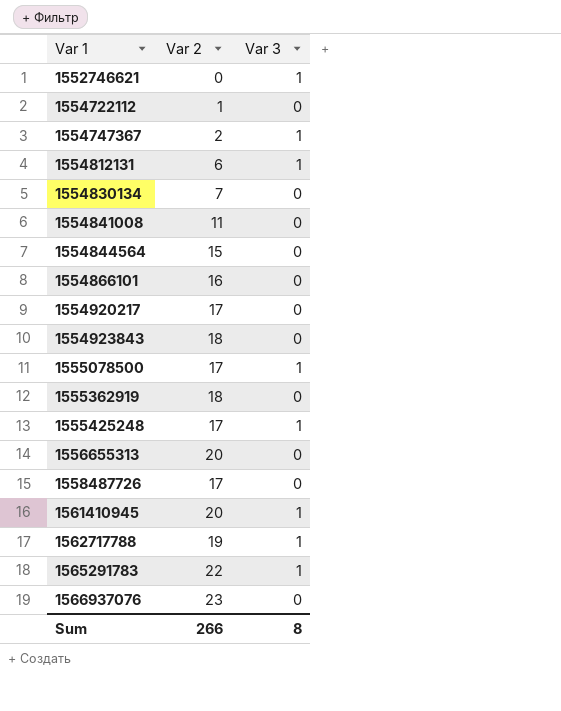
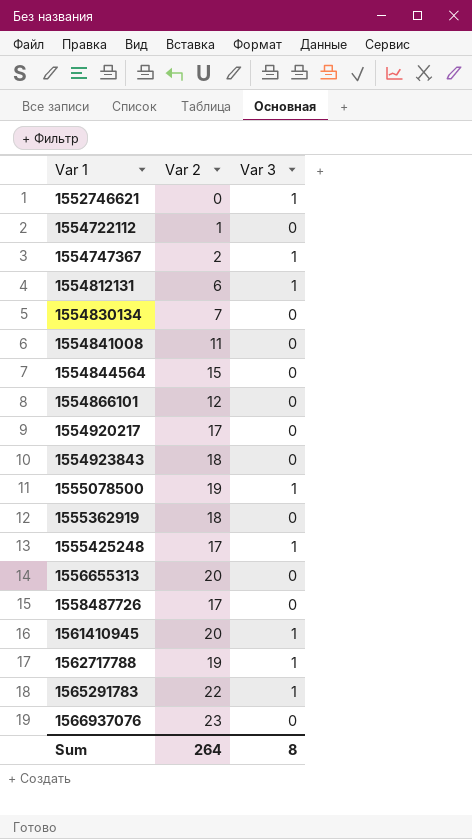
1554866101 | Var 2: 16 -> 12
1555078500 | Var 2: 17 -> 19
Sum | Var 2: 266 -> 264

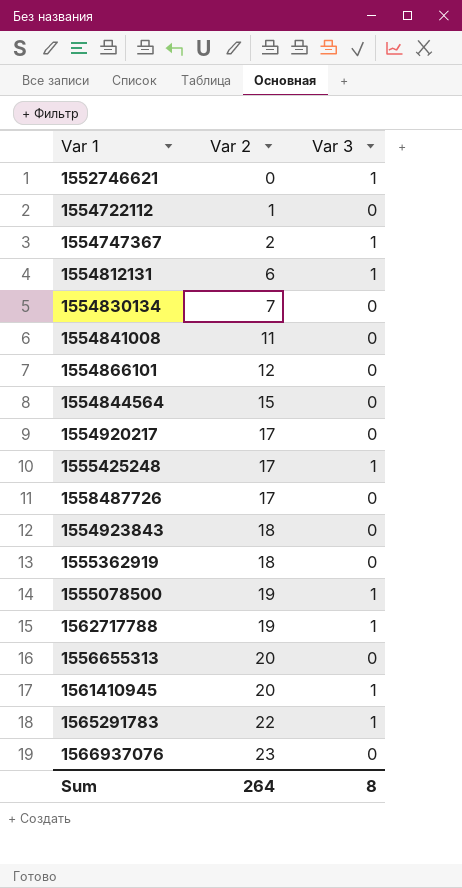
row order: Var 1 ascending -> Var 2 ascending

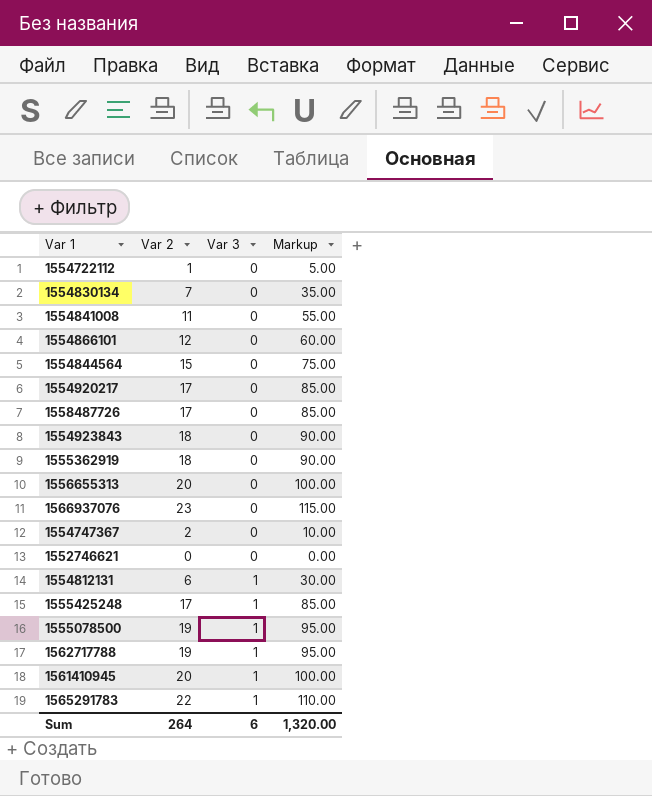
row order: Var 2 ascending -> Var 3 ascending
column Markup | formula: none -> [Var 2] * 5
1554747367 | Var 3: 1 -> 0
1552746621 | Var 3: 1 -> 0
Sum | Var 3: 8 -> 6

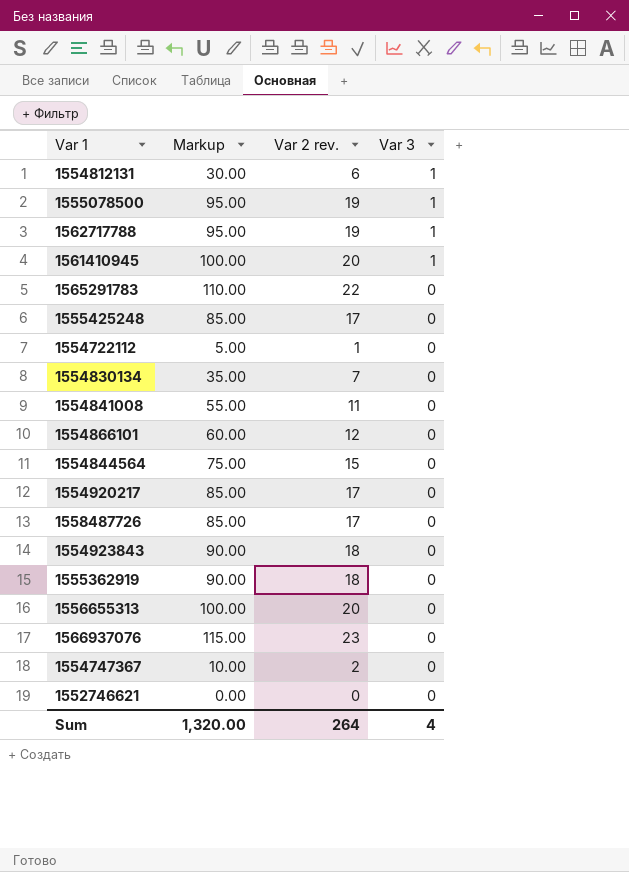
row order: Var 3 ascending -> Var 3 descending
column Markup | position: 4 -> 2
column name: Var 2 -> Var 2 rev.
1565291783 | Var 3: 1 -> 0
1555425248 | Var 3: 1 -> 0
Sum | Var 3: 6 -> 4

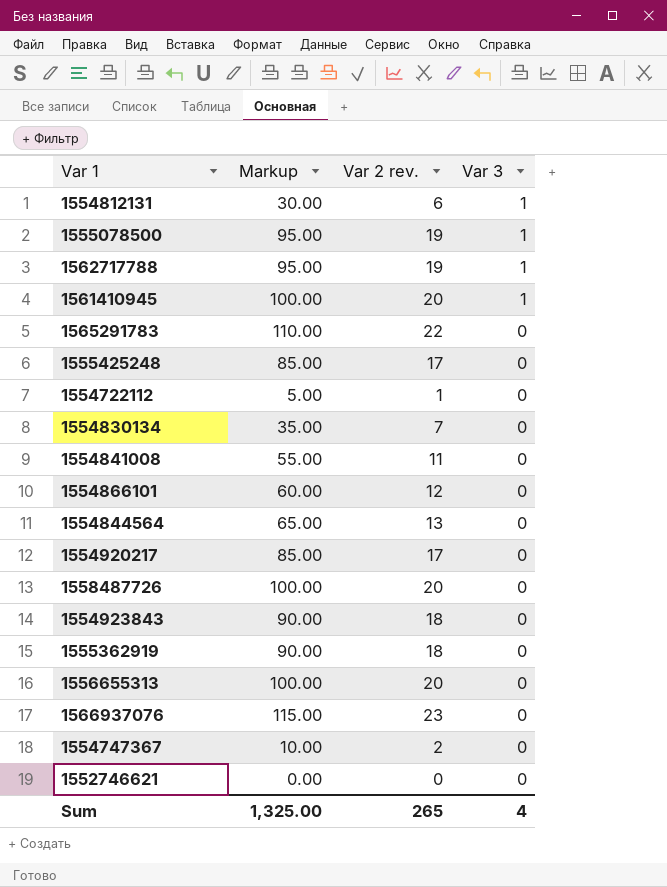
1554844564 | Markup: 75.00 -> 65.00
1554844564 | Var 2 rev.: 15 -> 13
1558487726 | Markup: 85.00 -> 100.00
1558487726 | Var 2 rev.: 17 -> 20
Sum | Markup: 1,320.00 -> 1,325.00
Sum | Var 2 rev.: 264 -> 265

